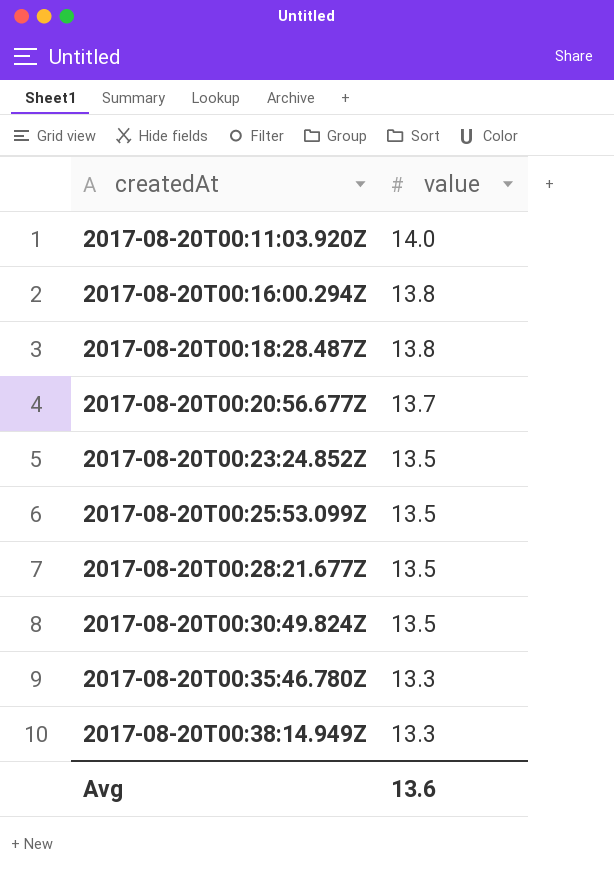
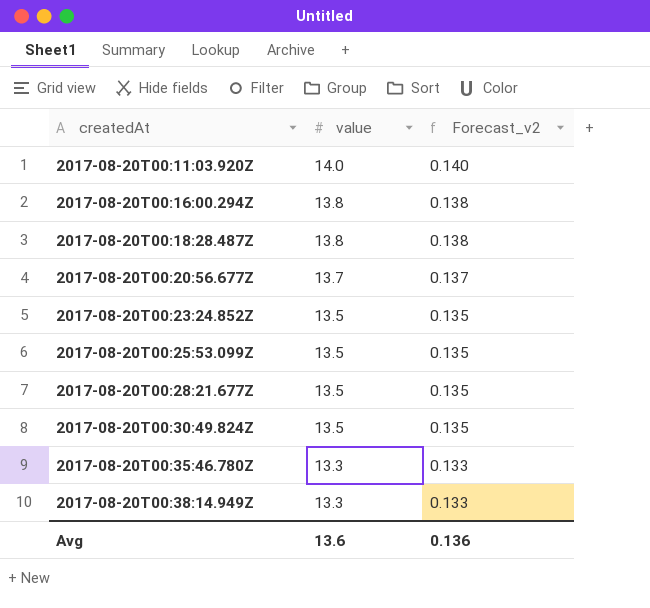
column Forecast_v2 | formula: none -> [value] * 0.01

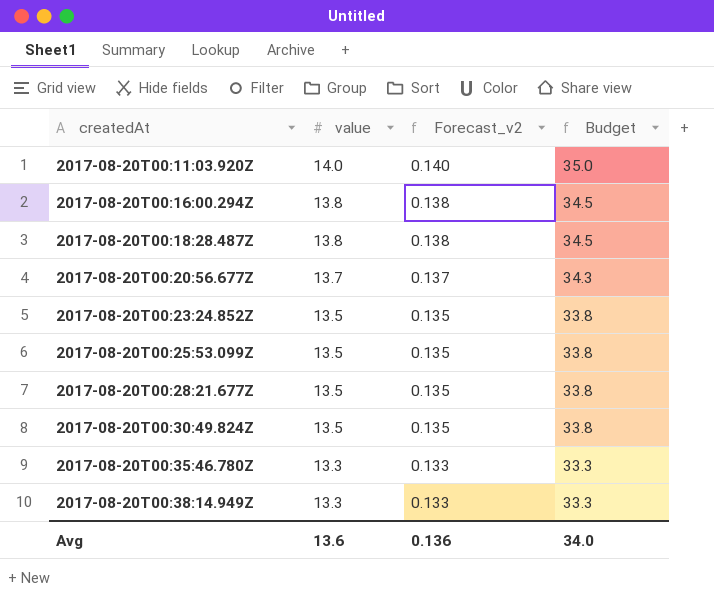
column Budget | formula: none -> [value] * 2.5

